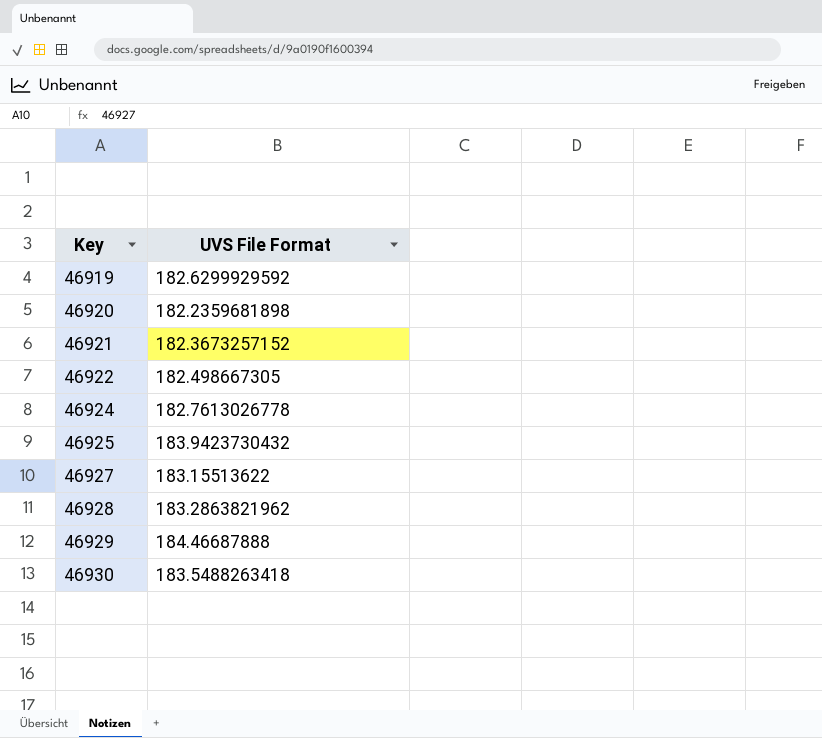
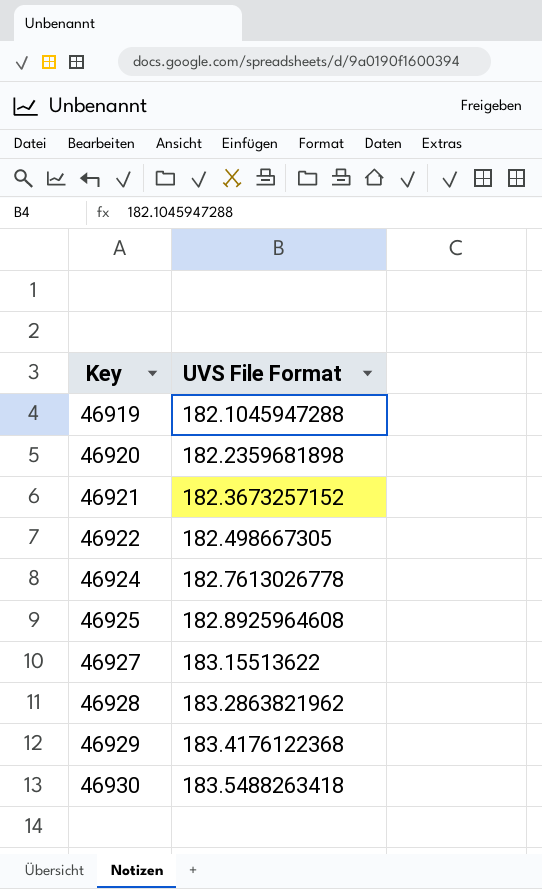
46919 | UVS File Format: 182.6299929592 -> 182.1045947288
46925 | UVS File Format: 183.9423730432 -> 182.8925964608
46929 | UVS File Format: 184.46687888 -> 183.4176122368

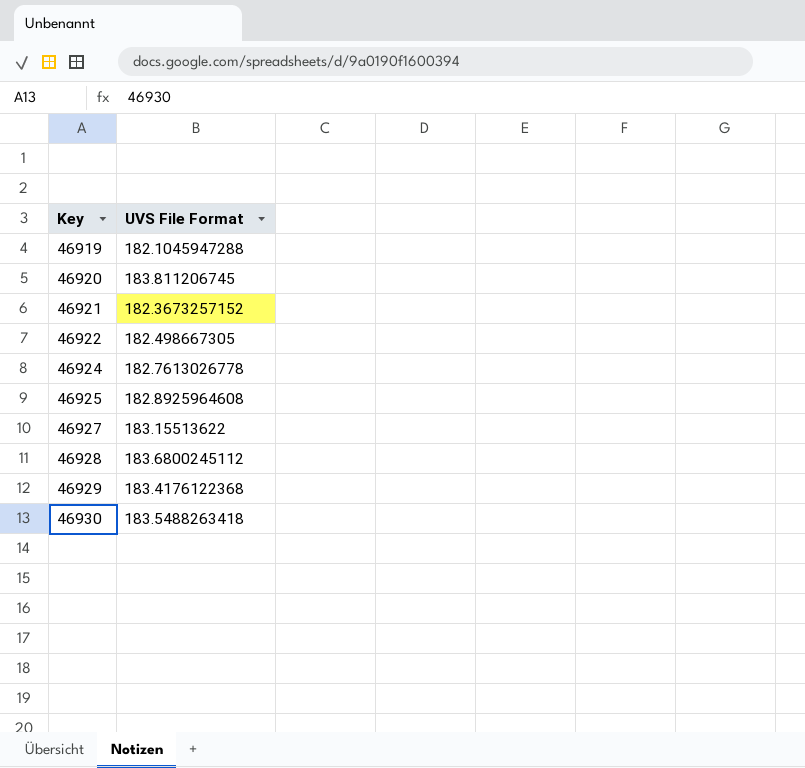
46920 | UVS File Format: 182.2359681898 -> 183.811206745
46928 | UVS File Format: 183.2863821962 -> 183.6800245112

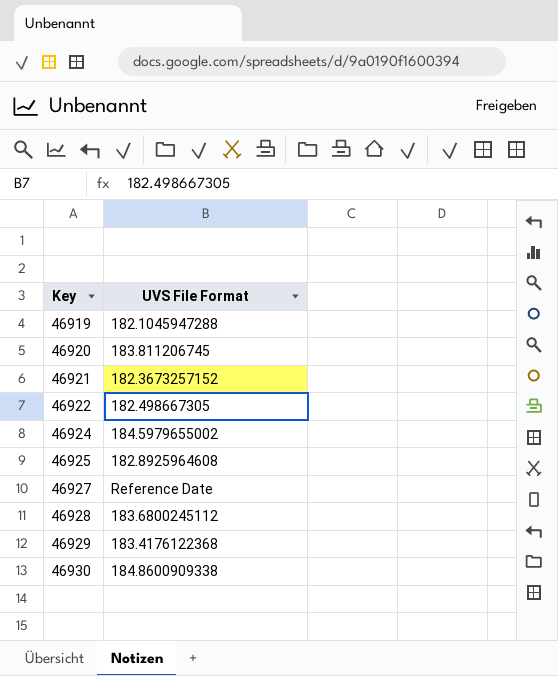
46924 | UVS File Format: 182.7613026778 -> 184.5979655002
46927 | UVS File Format: 183.15513622 -> Reference Date
46930 | UVS File Format: 183.5488263418 -> 184.8600909338

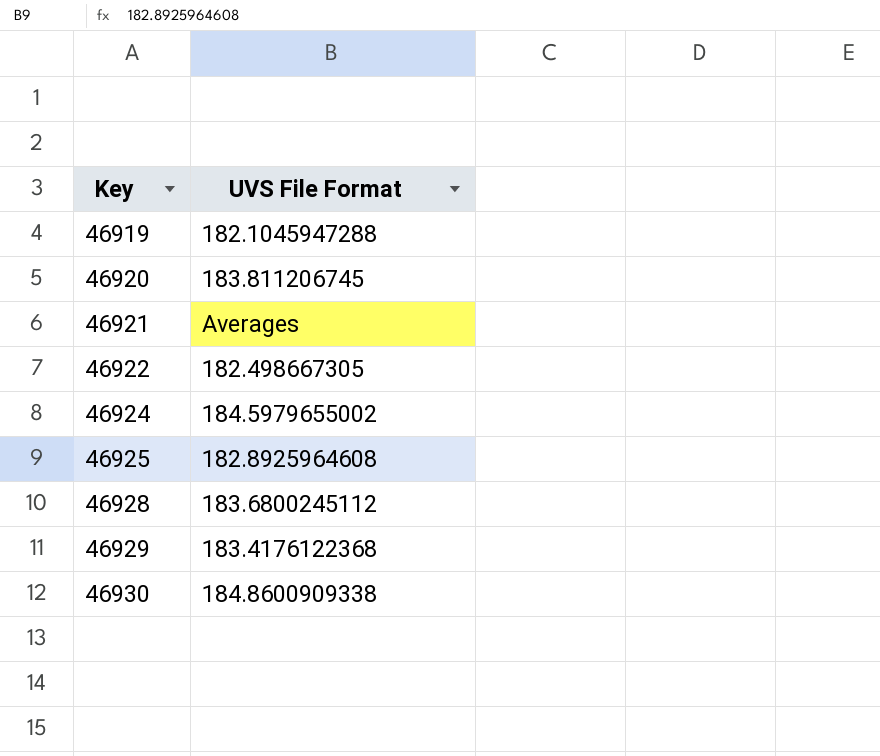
row 46927: Reference Date -> none
46921 | UVS File Format: 182.3673257152 -> Averages

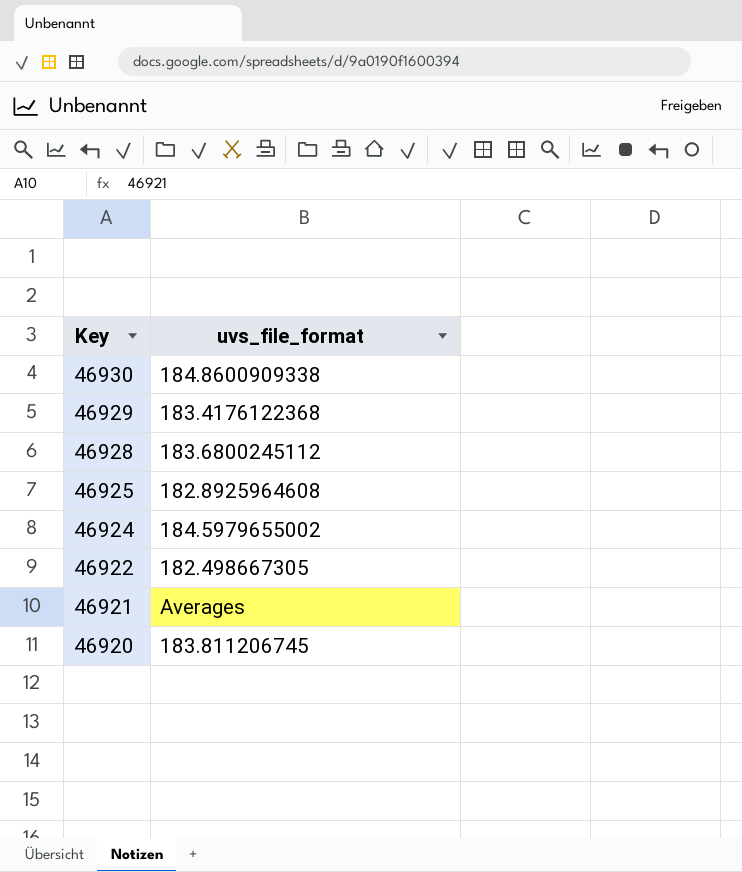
row order: Key ascending -> Key descending
column name: UVS File Format -> uvs_file_format
row 46919: 182.1045947288 -> none

